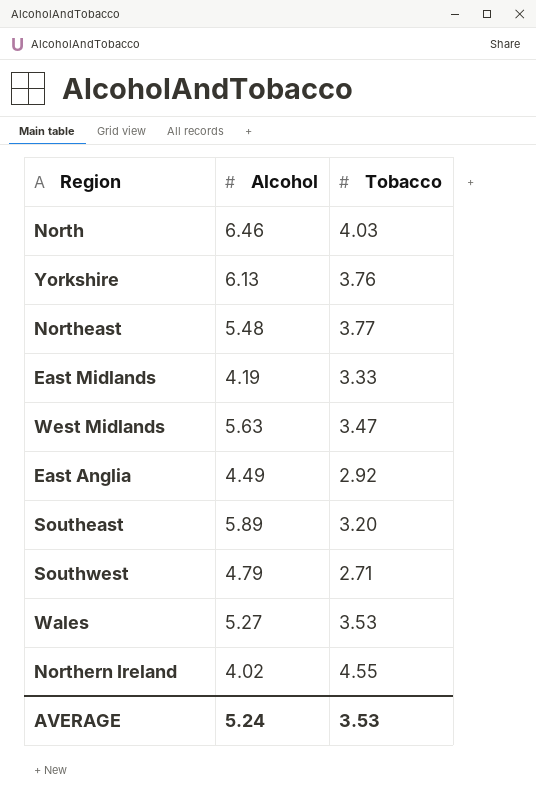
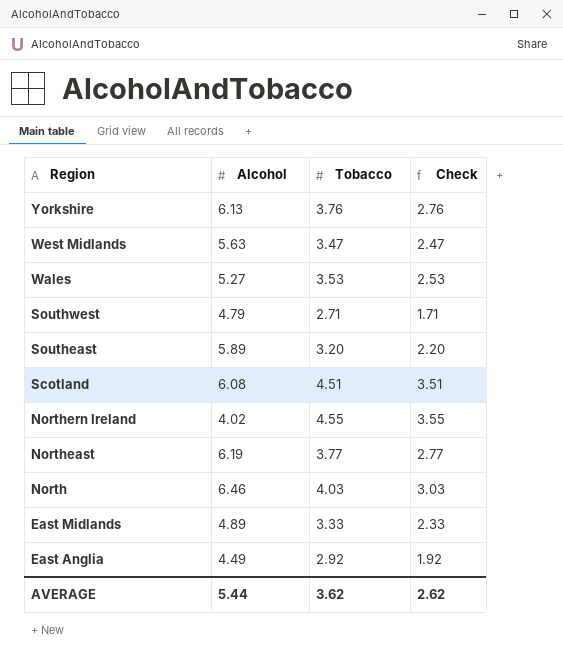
row order: none -> Region descending
column Check | formula: none -> [Tobacco] - 1
row Scotland: none -> 6.08 | 4.51 | 3.51
Northeast | Alcohol: 5.48 -> 6.19
East Midlands | Alcohol: 4.19 -> 4.89
AVERAGE | Alcohol: 5.24 -> 5.44
AVERAGE | Tobacco: 3.53 -> 3.62

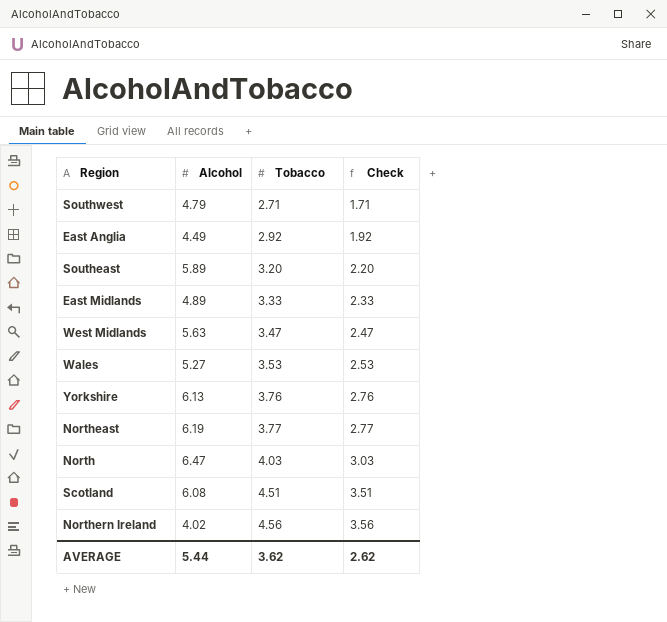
row order: Region descending -> Tobacco ascending
North | Alcohol: 6.46 -> 6.47
Northern Ireland | Tobacco: 4.55 -> 4.56
Northern Ireland | Check: 3.55 -> 3.56

